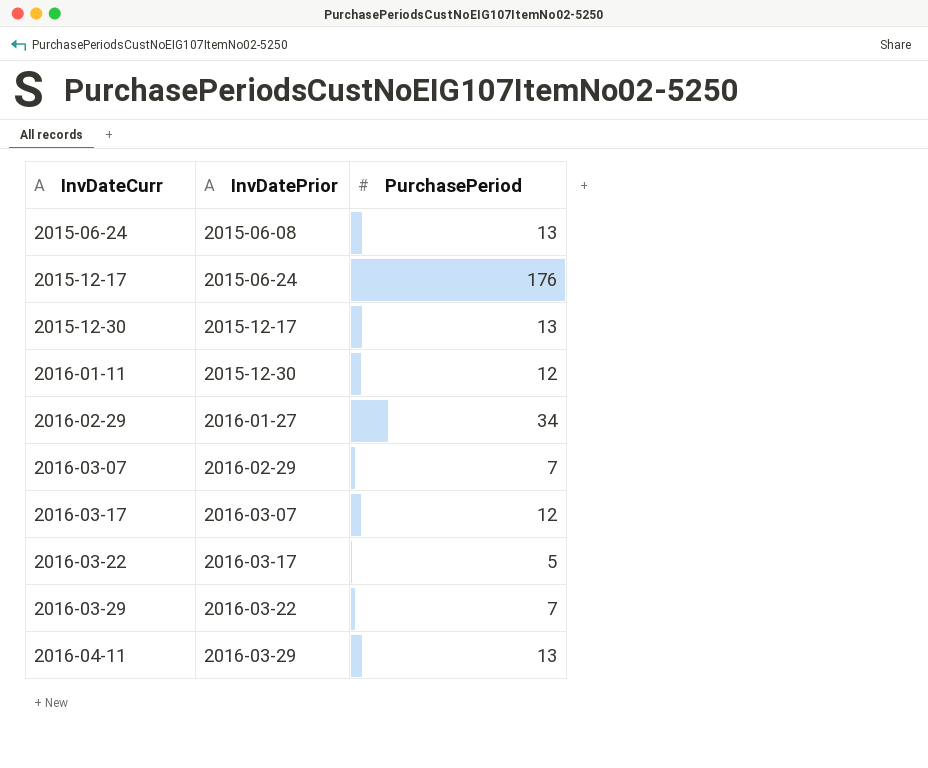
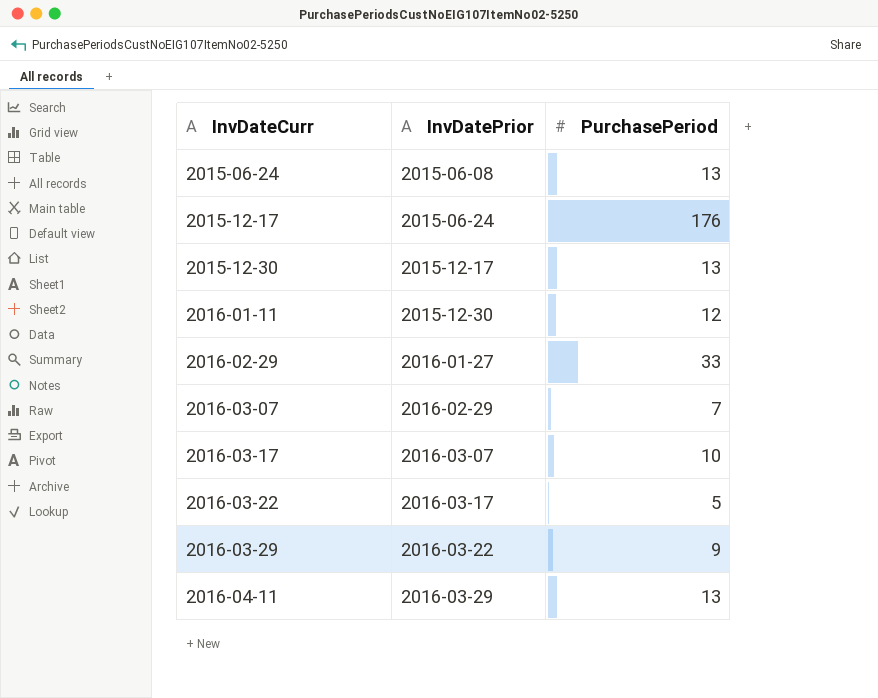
2016-02-29 | PurchasePeriod: 34 -> 33
2016-03-17 | PurchasePeriod: 12 -> 10
2016-03-29 | PurchasePeriod: 7 -> 9

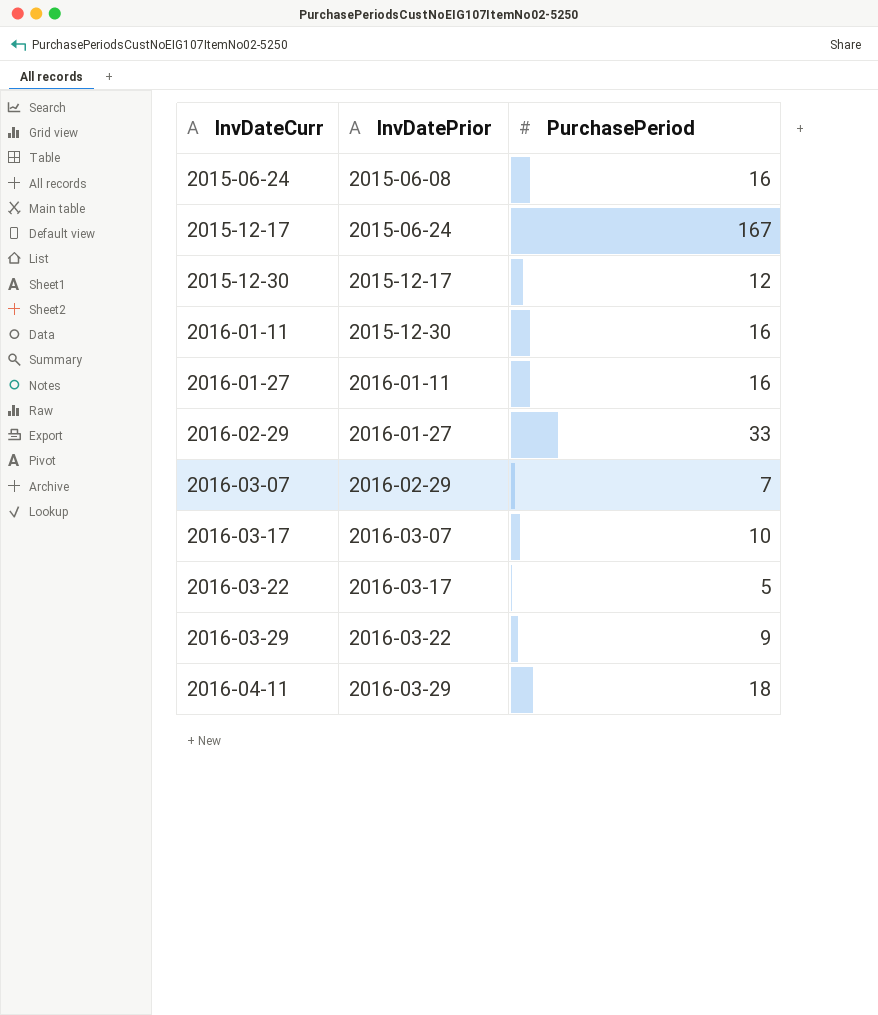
2015-06-24 | PurchasePeriod: 13 -> 16
2015-12-17 | PurchasePeriod: 176 -> 167
2015-12-30 | PurchasePeriod: 13 -> 12
2016-01-11 | PurchasePeriod: 12 -> 16
row 2016-01-27: none -> 2016-01-11 | 16
2016-04-11 | PurchasePeriod: 13 -> 18

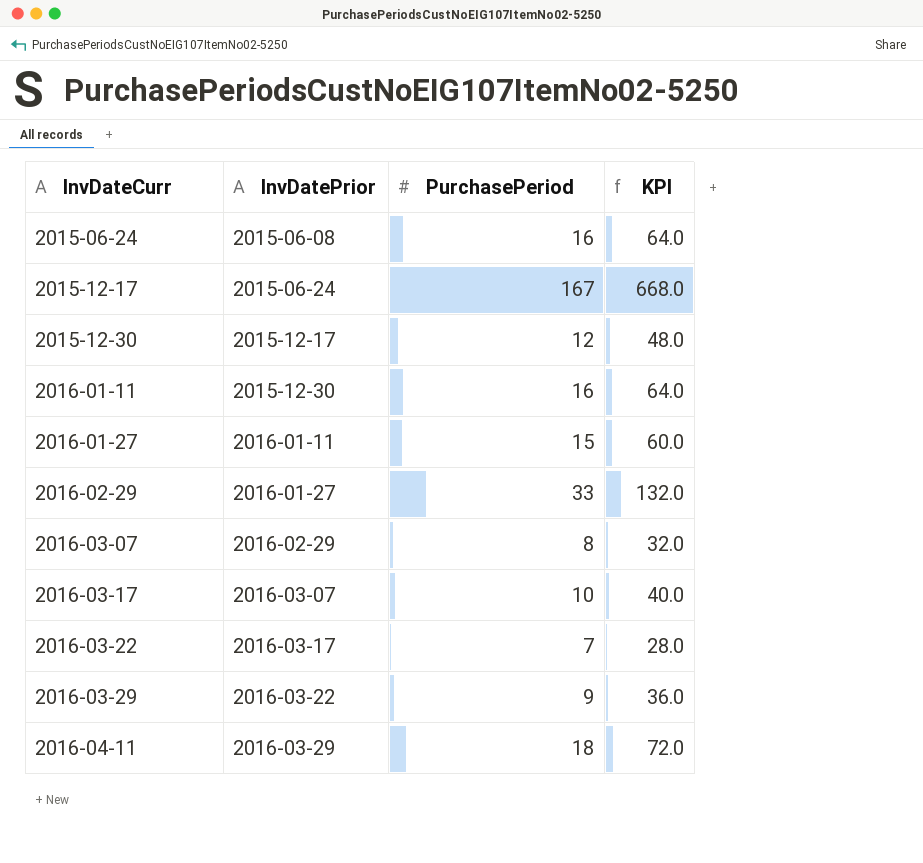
column KPI | formula: none -> [PurchasePeriod] * 4
2016-01-27 | PurchasePeriod: 16 -> 15
2016-03-07 | PurchasePeriod: 7 -> 8
2016-03-22 | PurchasePeriod: 5 -> 7

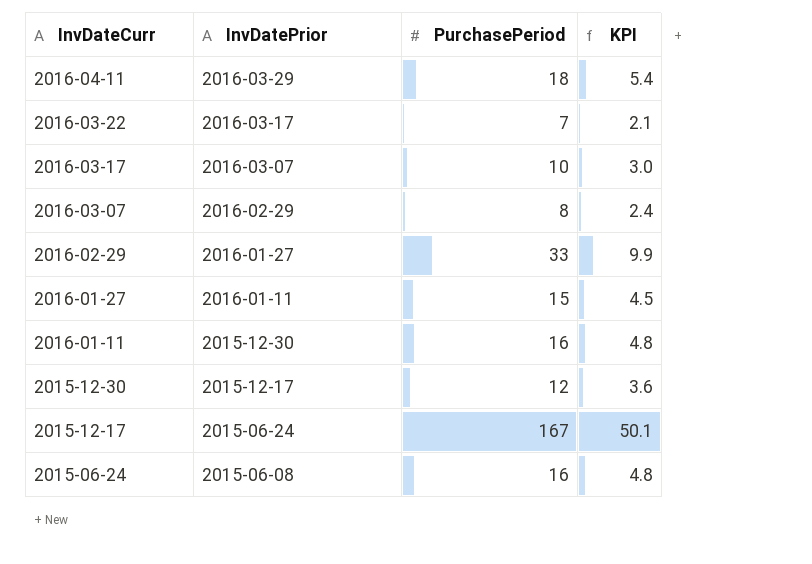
row order: InvDateCurr ascending -> InvDateCurr descending
column KPI | formula: [PurchasePeriod] * 4 -> [PurchasePeriod] * 0.3
row 2016-03-29: 2016-03-22 | 9 | 36.0 -> none

